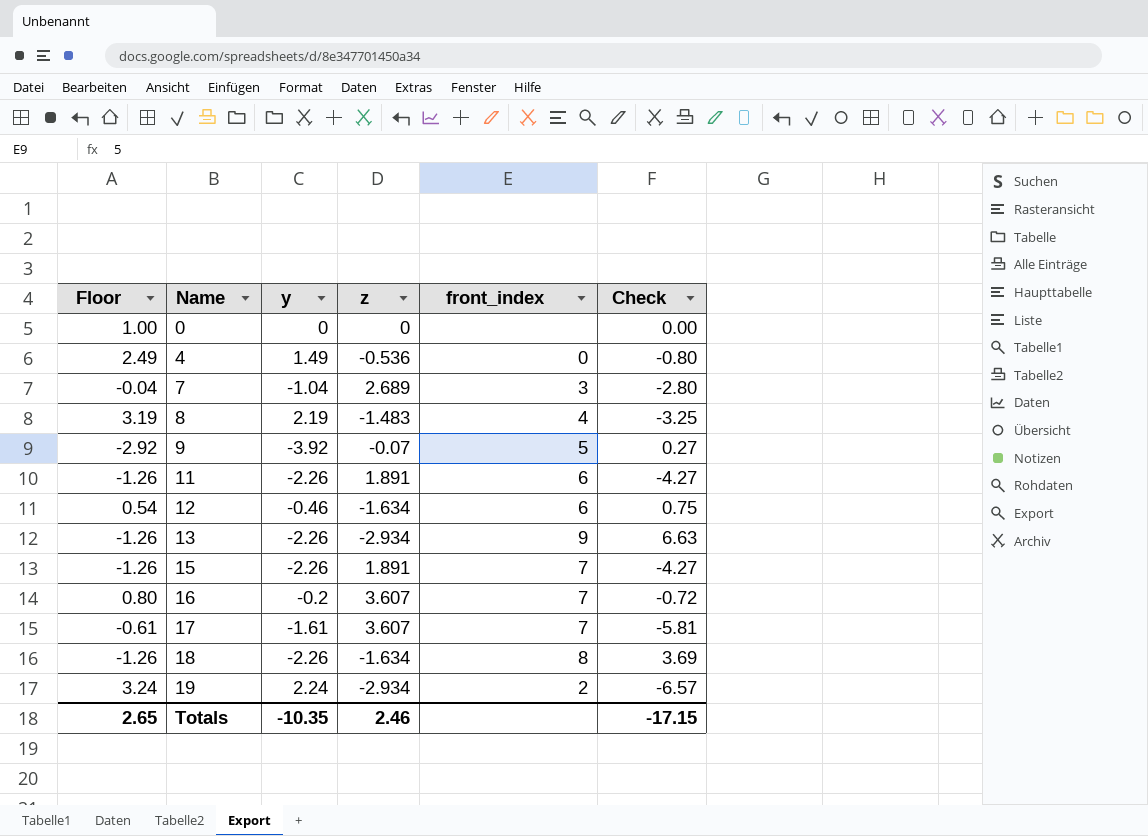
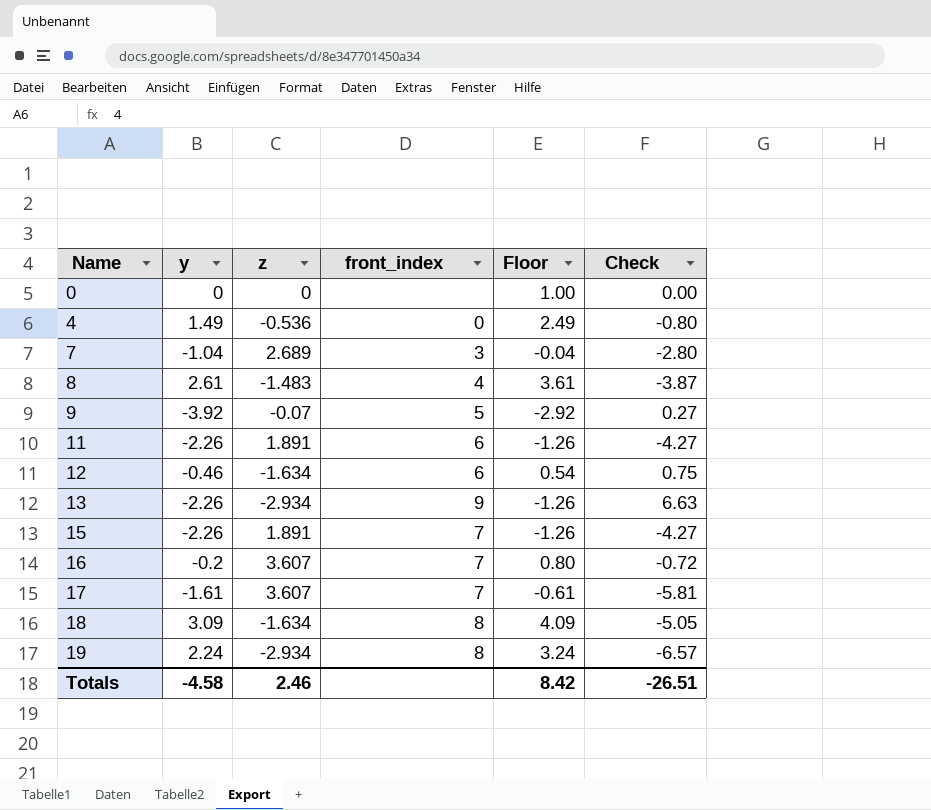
column Floor | position: 1 -> 5
8 | y: 2.19 -> 2.61
8 | Floor: 3.19 -> 3.61
8 | Check: -3.25 -> -3.87
18 | y: -2.26 -> 3.09
18 | Floor: -1.26 -> 4.09
18 | Check: 3.69 -> -5.05
19 | front_index: 2 -> 8
Totals | y: -10.35 -> -4.58
Totals | Floor: 2.65 -> 8.42
Totals | Check: -17.15 -> -26.51

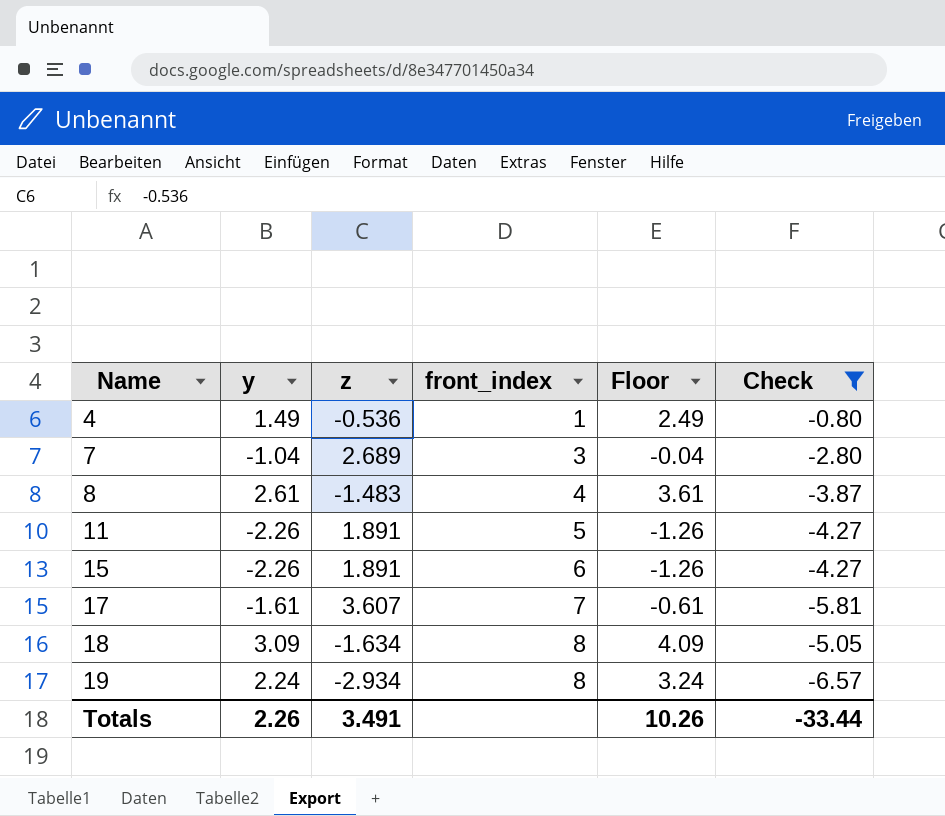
filter: none -> Check <= -0.80
4 | front_index: 0 -> 1
11 | front_index: 6 -> 5
15 | front_index: 7 -> 6
Totals | y: -4.58 -> 2.26
Totals | z: 2.46 -> 3.491
Totals | Floor: 8.42 -> 10.26
Totals | Check: -26.51 -> -33.44

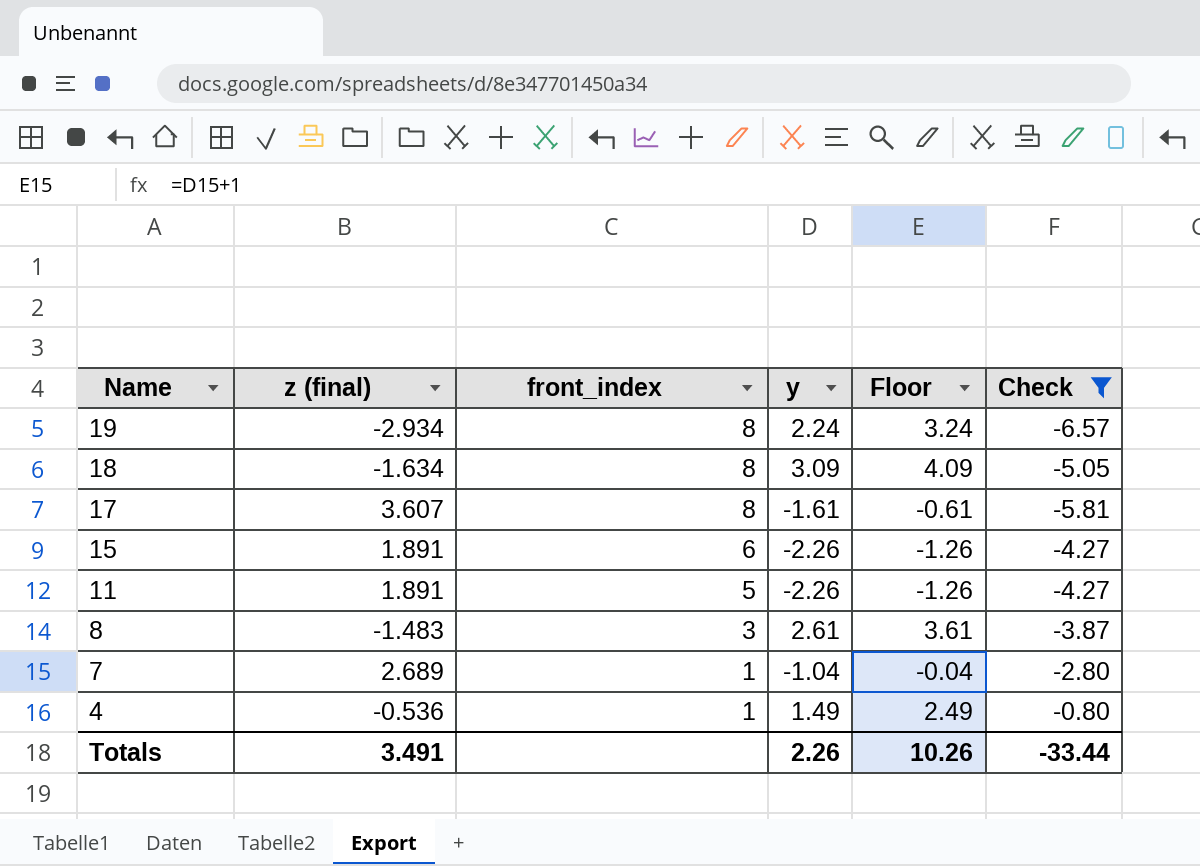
row order: Name ascending -> Name descending
column name: z -> z (final)
column y | position: 2 -> 4
17 | front_index: 7 -> 8
8 | front_index: 4 -> 3
7 | front_index: 3 -> 1

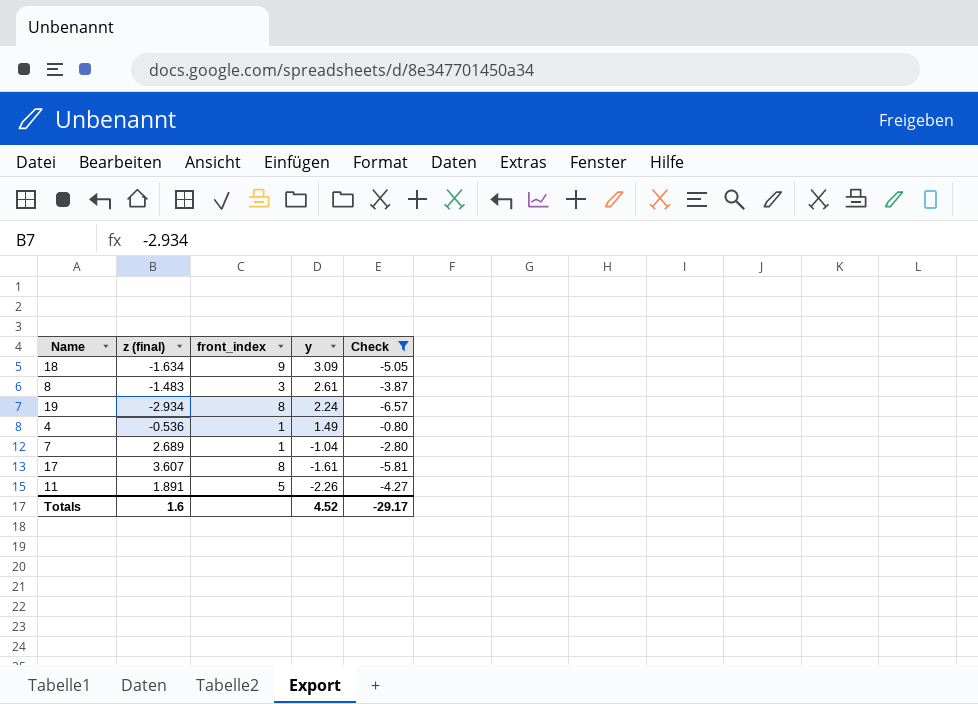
row order: Name descending -> y descending
column Floor | formula: [y] + 1 -> none
row 15: 1.891 | 6 | -2.26 | -1.26 | -4.27 -> none
18 | front_index: 8 -> 9
Totals | z (final): 3.491 -> 1.6
Totals | y: 2.26 -> 4.52
Totals | Check: -33.44 -> -29.17

